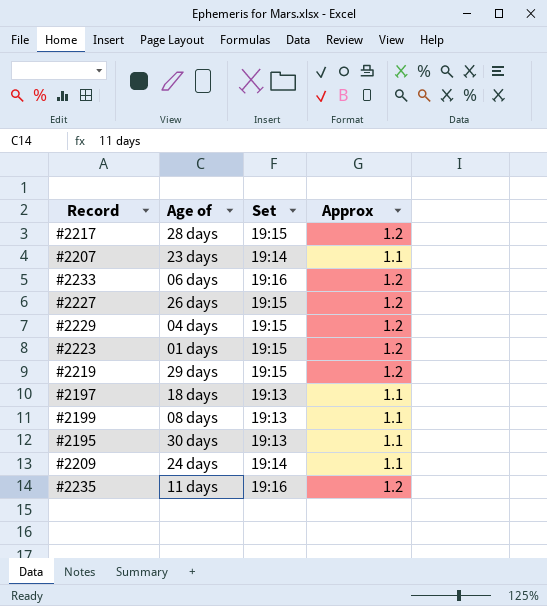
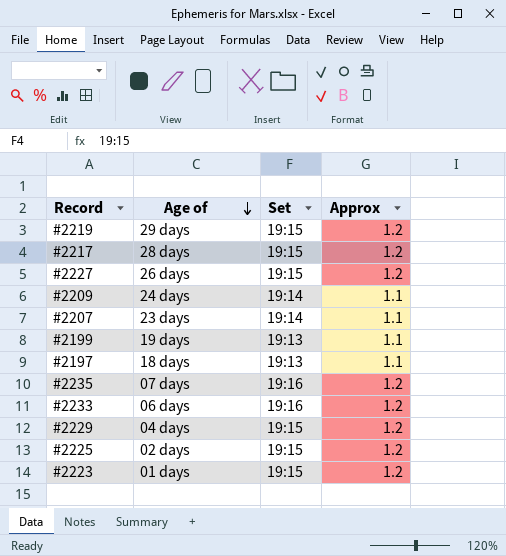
row order: none -> Age of descending
row #2195: 30 days | 19:13 | 1.1 -> none
#2199 | Age of: 08 days -> 19 days
#2235 | Age of: 11 days -> 07 days
row #2225: none -> 02 days | 19:15 | 1.2

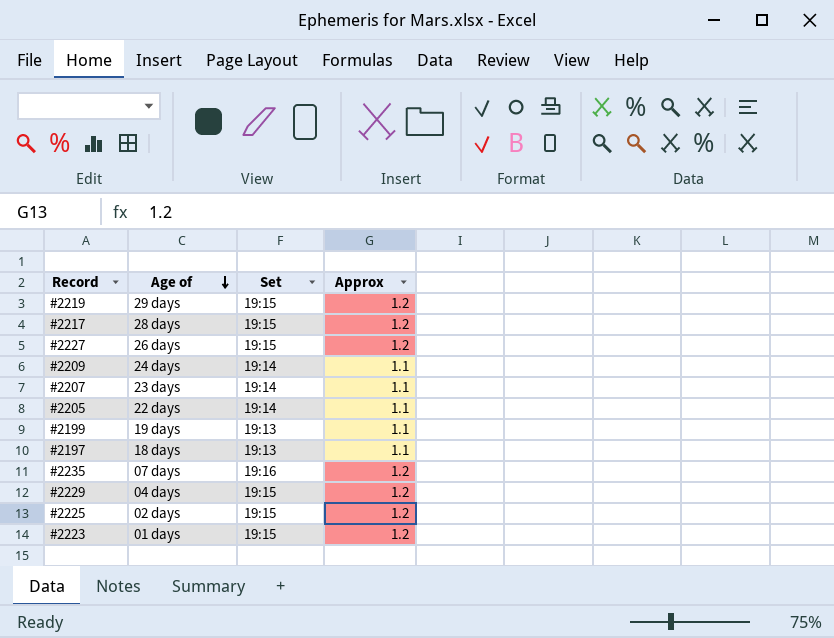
row #2233: 06 days | 19:16 | 1.2 -> none
row #2205: none -> 22 days | 19:14 | 1.1

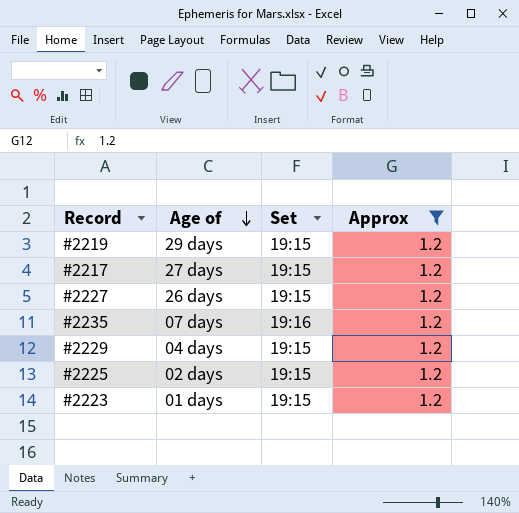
filter: none -> Approx = 1.2
#2217 | Age of: 28 days -> 27 days

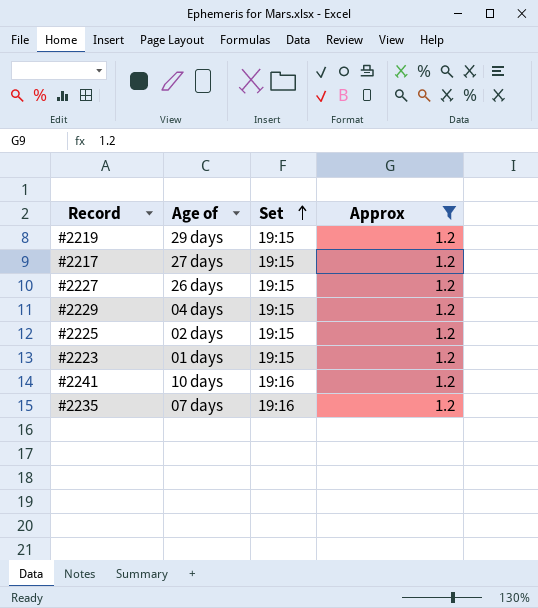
row order: Age of descending -> Set ascending
row #2241: none -> 10 days | 19:16 | 1.2

